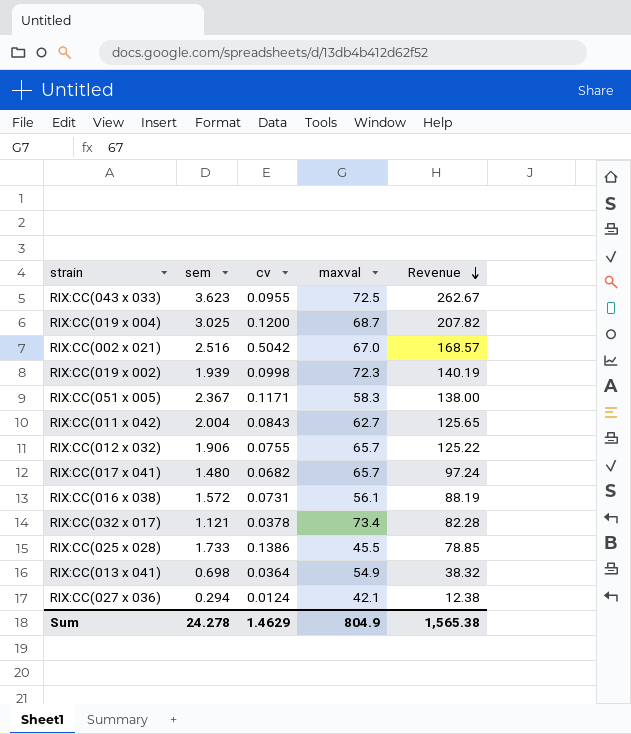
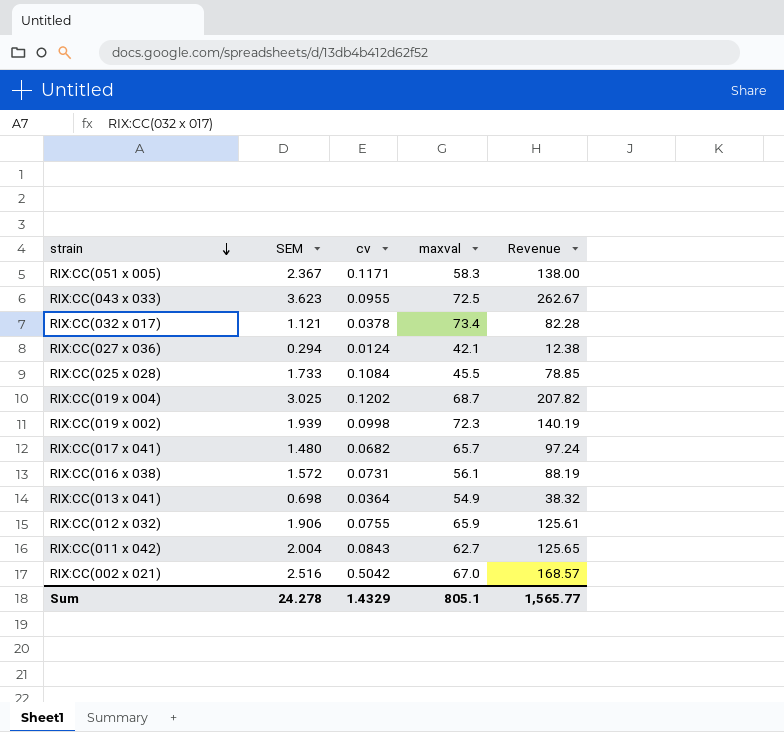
row order: Revenue descending -> strain descending
column name: sem -> SEM
RIX:CC(025 x 028) | cv: 0.1386 -> 0.1084
RIX:CC(019 x 004) | cv: 0.1200 -> 0.1202
RIX:CC(012 x 032) | maxval: 65.7 -> 65.9
RIX:CC(012 x 032) | Revenue: 125.22 -> 125.61
Sum | cv: 1.4629 -> 1.4329
Sum | maxval: 804.9 -> 805.1
Sum | Revenue: 1,565.38 -> 1,565.77

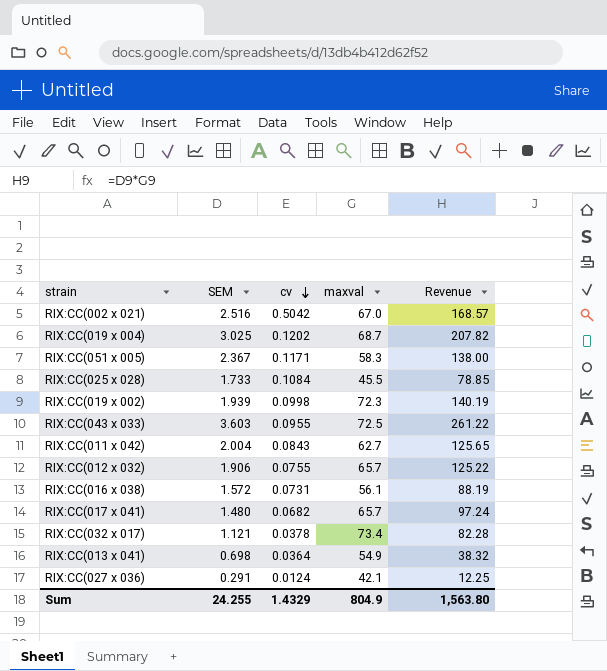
row order: strain descending -> cv descending
RIX:CC(043 x 033) | SEM: 3.623 -> 3.603
RIX:CC(043 x 033) | Revenue: 262.67 -> 261.22
RIX:CC(012 x 032) | maxval: 65.9 -> 65.7
RIX:CC(012 x 032) | Revenue: 125.61 -> 125.22
RIX:CC(027 x 036) | SEM: 0.294 -> 0.291
RIX:CC(027 x 036) | Revenue: 12.38 -> 12.25
Sum | SEM: 24.278 -> 24.255
Sum | maxval: 805.1 -> 804.9
Sum | Revenue: 1,565.77 -> 1,563.80

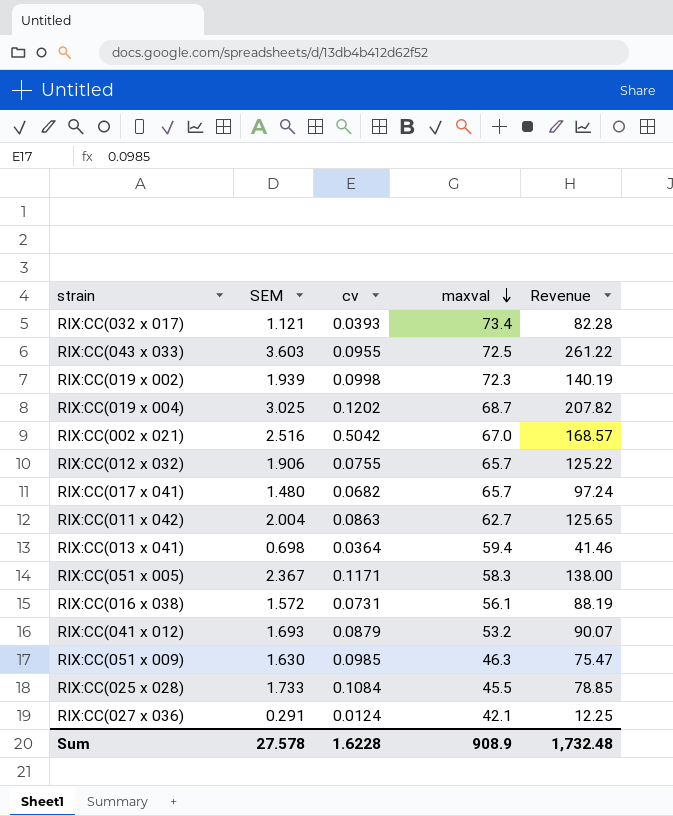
row order: cv descending -> maxval descending
RIX:CC(032 x 017) | cv: 0.0378 -> 0.0393
RIX:CC(011 x 042) | cv: 0.0843 -> 0.0863
RIX:CC(013 x 041) | maxval: 54.9 -> 59.4
RIX:CC(013 x 041) | Revenue: 38.32 -> 41.46
row RIX:CC(041 x 012): none -> 1.693 | 0.0879 | 53.2 | 90.07
row RIX:CC(051 x 009): none -> 1.630 | 0.0985 | 46.3 | 75.47
Sum | SEM: 24.255 -> 27.578
Sum | cv: 1.4329 -> 1.6228
Sum | maxval: 804.9 -> 908.9
Sum | Revenue: 1,563.80 -> 1,732.48

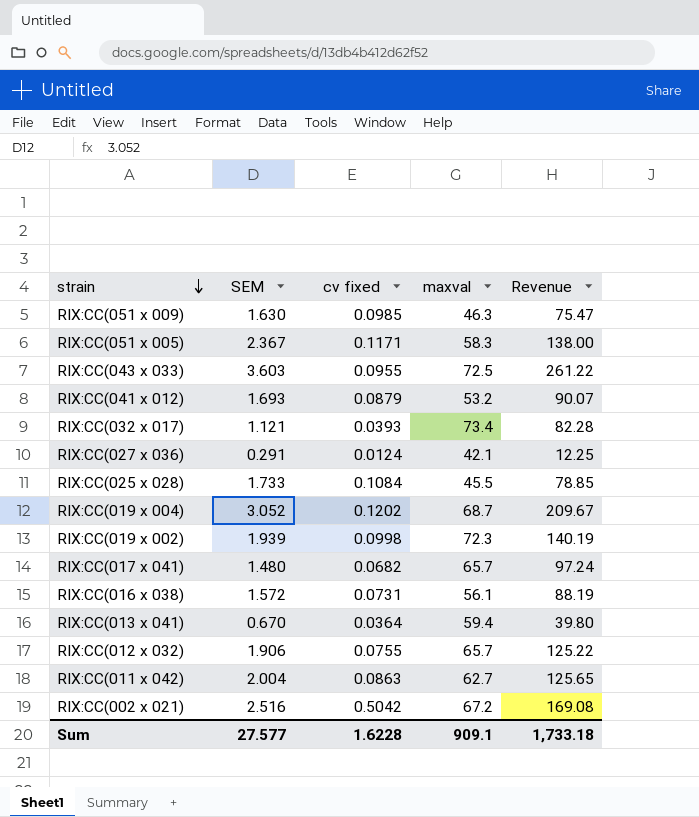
row order: maxval descending -> strain descending
column name: cv -> cv fixed
RIX:CC(019 x 004) | SEM: 3.025 -> 3.052
RIX:CC(019 x 004) | Revenue: 207.82 -> 209.67
RIX:CC(013 x 041) | SEM: 0.698 -> 0.670
RIX:CC(013 x 041) | Revenue: 41.46 -> 39.80
RIX:CC(002 x 021) | maxval: 67.0 -> 67.2
RIX:CC(002 x 021) | Revenue: 168.57 -> 169.08
Sum | SEM: 27.578 -> 27.577
Sum | maxval: 908.9 -> 909.1
Sum | Revenue: 1,732.48 -> 1,733.18

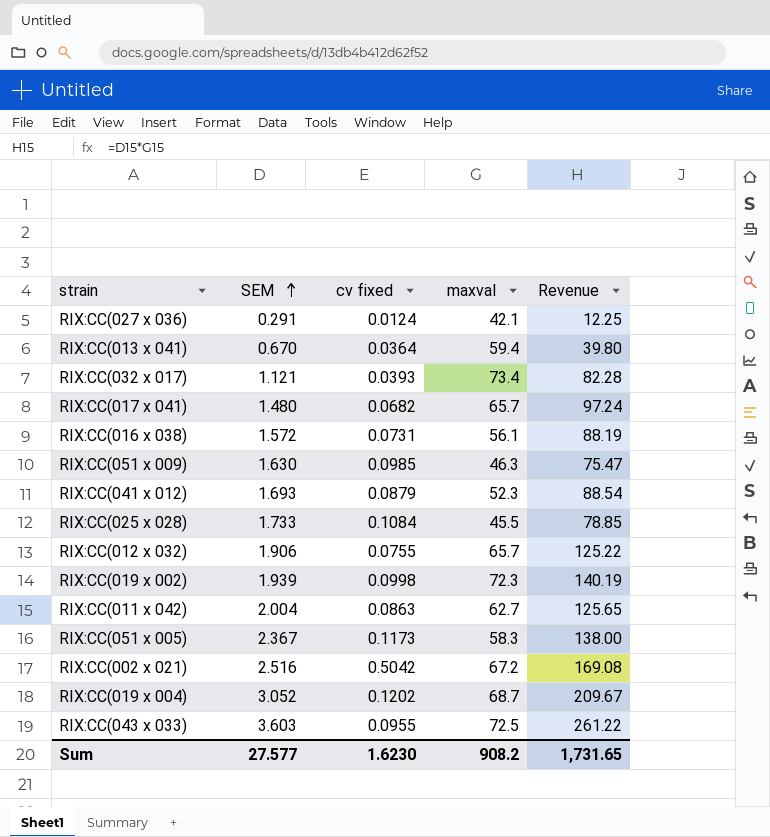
row order: strain descending -> SEM ascending
RIX:CC(041 x 012) | maxval: 53.2 -> 52.3
RIX:CC(041 x 012) | Revenue: 90.07 -> 88.54
RIX:CC(051 x 005) | cv fixed: 0.1171 -> 0.1173
Sum | cv fixed: 1.6228 -> 1.6230
Sum | maxval: 909.1 -> 908.2
Sum | Revenue: 1,733.18 -> 1,731.65

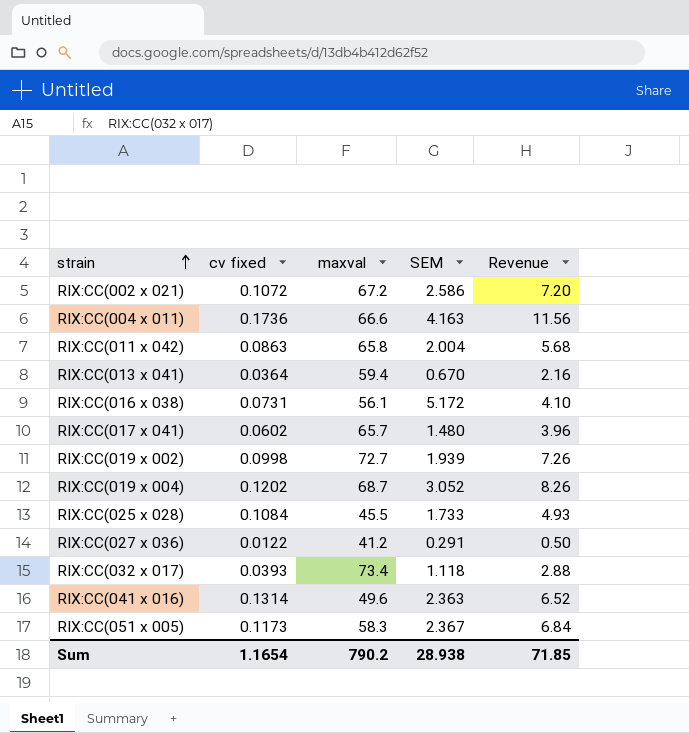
row order: SEM ascending -> strain ascending
column SEM | position: 2 -> 4
column Revenue | formula: [SEM] * [maxval] -> [cv fixed] * [maxval]
row RIX:CC(051 x 009): 1.630 | 0.0985 | 46.3 | 75.47 -> none
row RIX:CC(041 x 012): 1.693 | 0.0879 | 52.3 | 88.54 -> none
row RIX:CC(012 x 032): 1.906 | 0.0755 | 65.7 | 125.22 -> none
row RIX:CC(043 x 033): 3.603 | 0.0955 | 72.5 | 261.22 -> none
RIX:CC(002 x 021) | cv fixed: 0.5042 -> 0.1072
RIX:CC(002 x 021) | SEM: 2.516 -> 2.586
row RIX:CC(004 x 011): none -> 0.1736 | 66.6 | 4.163 | 11.56
RIX:CC(011 x 042) | maxval: 62.7 -> 65.8
RIX:CC(016 x 038) | SEM: 1.572 -> 5.172
RIX:CC(017 x 041) | cv fixed: 0.0682 -> 0.0602
RIX:CC(019 x 002) | maxval: 72.3 -> 72.7
RIX:CC(027 x 036) | cv fixed: 0.0124 -> 0.0122
RIX:CC(027 x 036) | maxval: 42.1 -> 41.2
RIX:CC(032 x 017) | SEM: 1.121 -> 1.118
row RIX:CC(041 x 016): none -> 0.1314 | 49.6 | 2.363 | 6.52
Sum | cv fixed: 1.6230 -> 1.1654
Sum | maxval: 908.2 -> 790.2
Sum | SEM: 27.577 -> 28.938
Sum | Revenue: 1,731.65 -> 71.85

